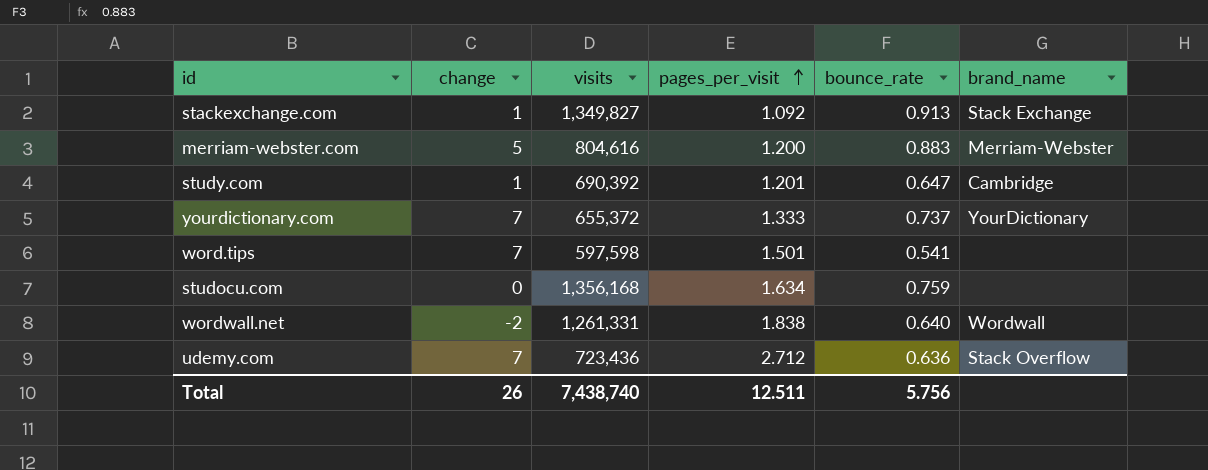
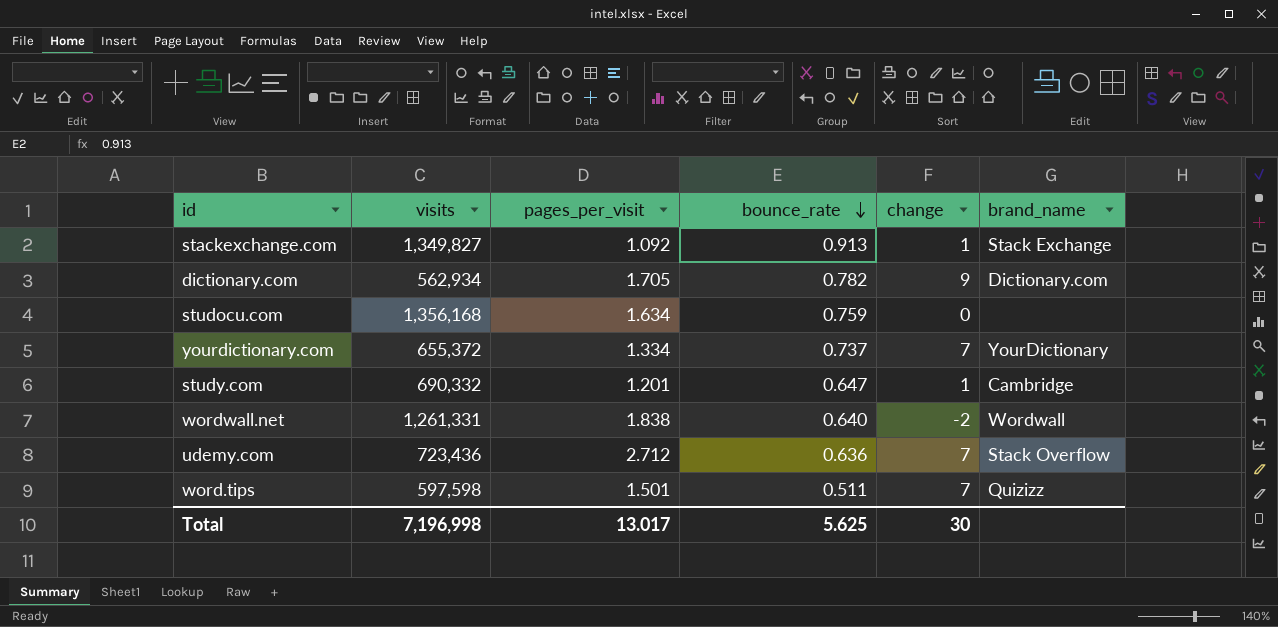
row order: pages_per_visit ascending -> bounce_rate descending
column change | position: 2 -> 5
row merriam-webster.com: 5 | 804,616 | 1.200 | 0.883 | Merriam-Webster -> none
row dictionary.com: none -> 562,934 | 1.705 | 0.782 | 9 | Dictionary.com
yourdictionary.com | pages_per_visit: 1.333 -> 1.334
study.com | visits: 690,392 -> 690,332
word.tips | bounce_rate: 0.541 -> 0.511
word.tips | brand_name: none -> Quizizz
Total | visits: 7,438,740 -> 7,196,998
Total | pages_per_visit: 12.511 -> 13.017
Total | bounce_rate: 5.756 -> 5.625
Total | change: 26 -> 30

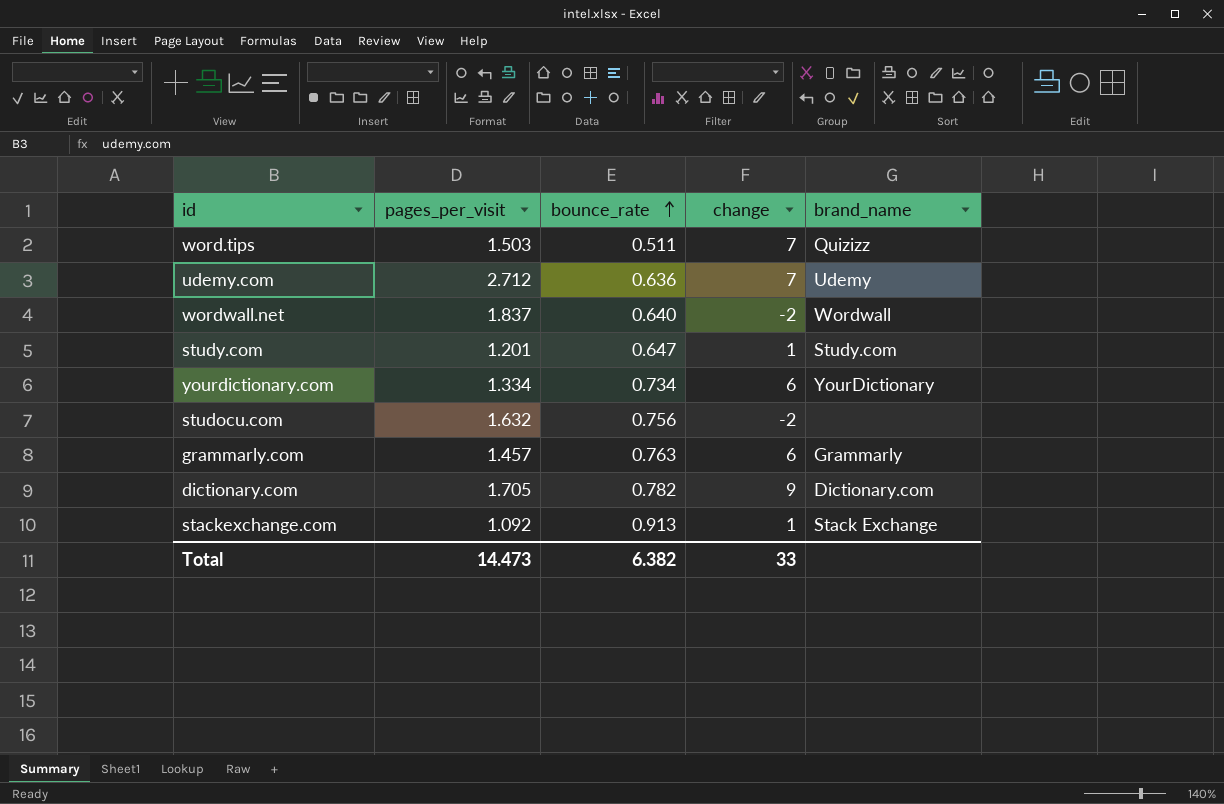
row order: bounce_rate descending -> bounce_rate ascending
column visits | position: 2 -> none
word.tips | pages_per_visit: 1.501 -> 1.503
udemy.com | brand_name: Stack Overflow -> Udemy
wordwall.net | pages_per_visit: 1.838 -> 1.837
study.com | brand_name: Cambridge -> Study.com
yourdictionary.com | bounce_rate: 0.737 -> 0.734
yourdictionary.com | change: 7 -> 6
studocu.com | pages_per_visit: 1.634 -> 1.632
studocu.com | bounce_rate: 0.759 -> 0.756
studocu.com | change: 0 -> -2
row grammarly.com: none -> 1.457 | 0.763 | 6 | Grammarly
Total | pages_per_visit: 13.017 -> 14.473
Total | bounce_rate: 5.625 -> 6.382
Total | change: 30 -> 33

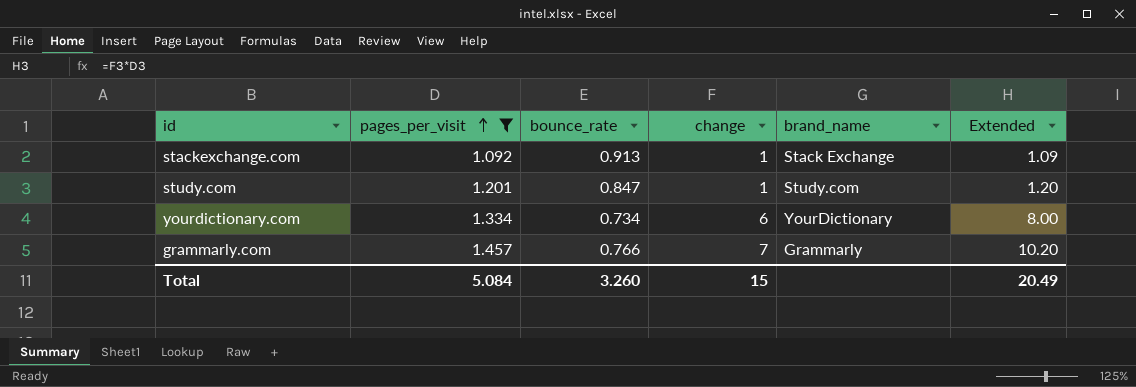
filter: none -> pages_per_visit <= 1.457
row order: bounce_rate ascending -> pages_per_visit ascending
column Extended | formula: none -> [pages_per_visit] * [change]
study.com | bounce_rate: 0.647 -> 0.847
grammarly.com | bounce_rate: 0.763 -> 0.766
grammarly.com | change: 6 -> 7
Total | pages_per_visit: 14.473 -> 5.084
Total | bounce_rate: 6.382 -> 3.260
Total | change: 33 -> 15

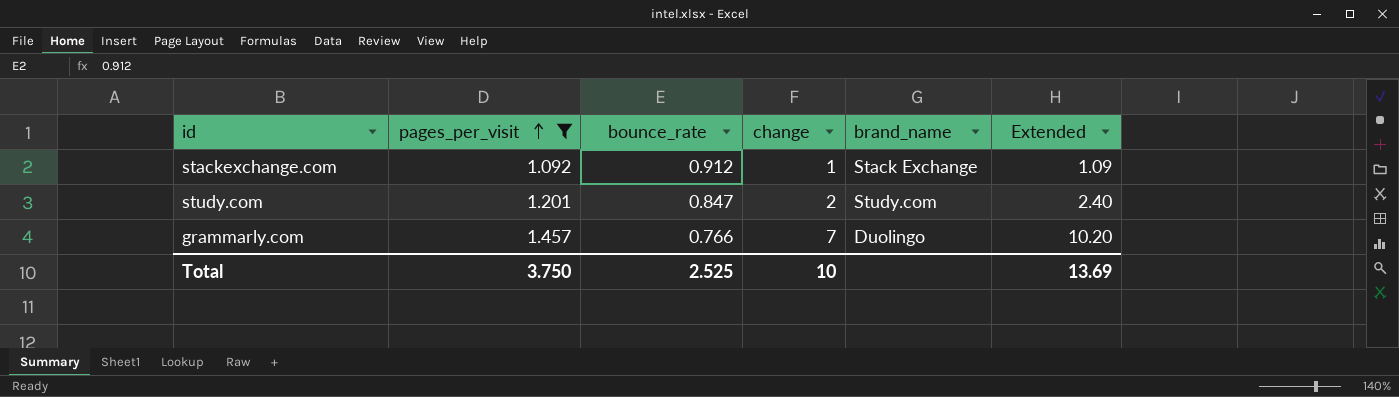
row yourdictionary.com: 1.334 | 0.734 | 6 | YourDictionary | 8.00 -> none
stackexchange.com | bounce_rate: 0.913 -> 0.912
study.com | change: 1 -> 2
study.com | Extended: 1.20 -> 2.40
grammarly.com | brand_name: Grammarly -> Duolingo
Total | pages_per_visit: 5.084 -> 3.750
Total | bounce_rate: 3.260 -> 2.525
Total | change: 15 -> 10
Total | Extended: 20.49 -> 13.69

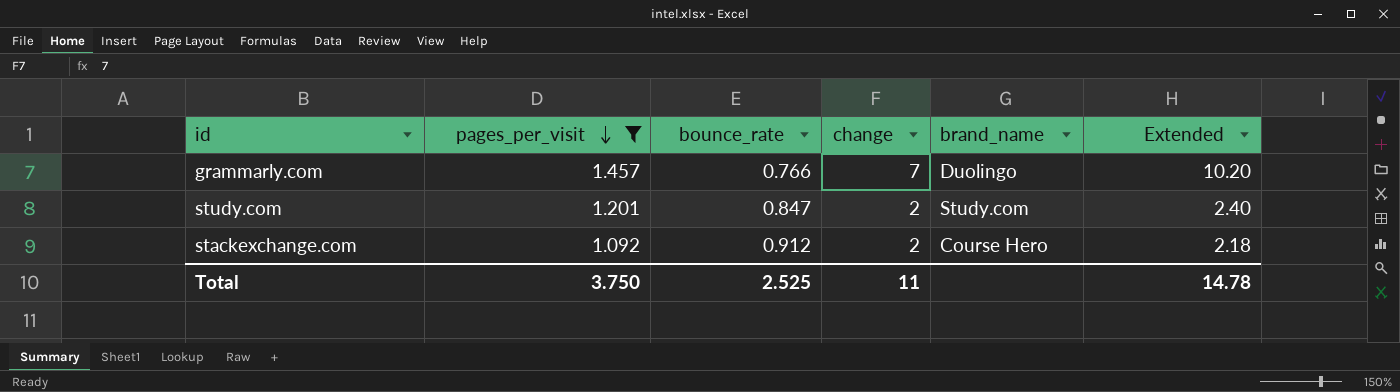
row order: pages_per_visit ascending -> pages_per_visit descending
stackexchange.com | change: 1 -> 2
stackexchange.com | brand_name: Stack Exchange -> Course Hero
stackexchange.com | Extended: 1.09 -> 2.18
Total | change: 10 -> 11
Total | Extended: 13.69 -> 14.78

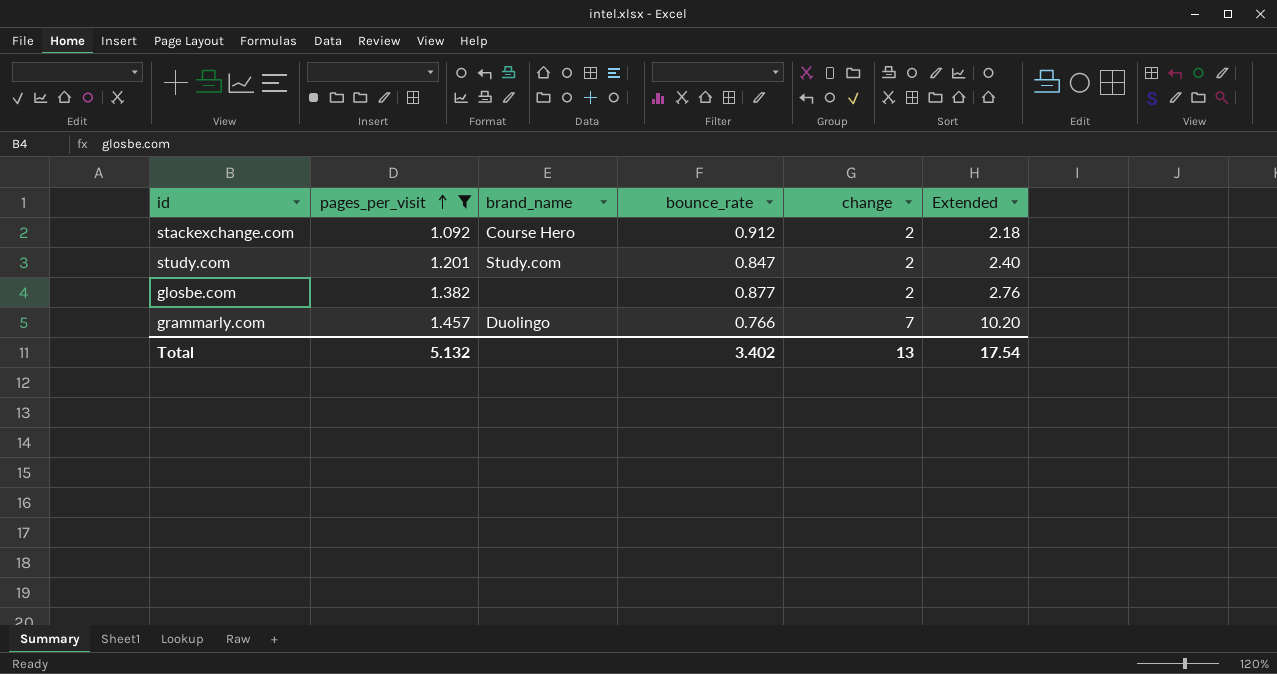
row order: pages_per_visit descending -> pages_per_visit ascending
column brand_name | position: 5 -> 3
row glosbe.com: none -> 1.382 | none | 0.877 | 2 | 2.76
Total | pages_per_visit: 3.750 -> 5.132
Total | bounce_rate: 2.525 -> 3.402
Total | change: 11 -> 13
Total | Extended: 14.78 -> 17.54

